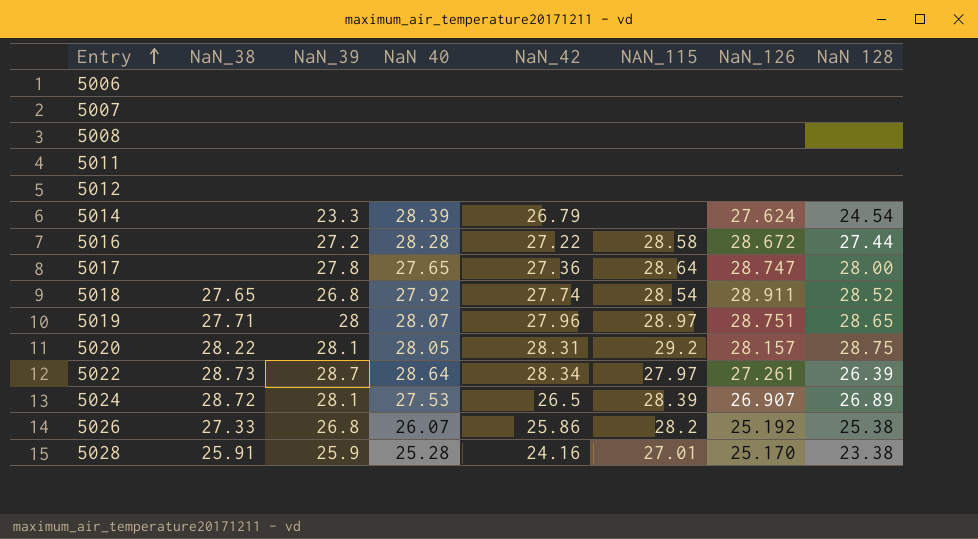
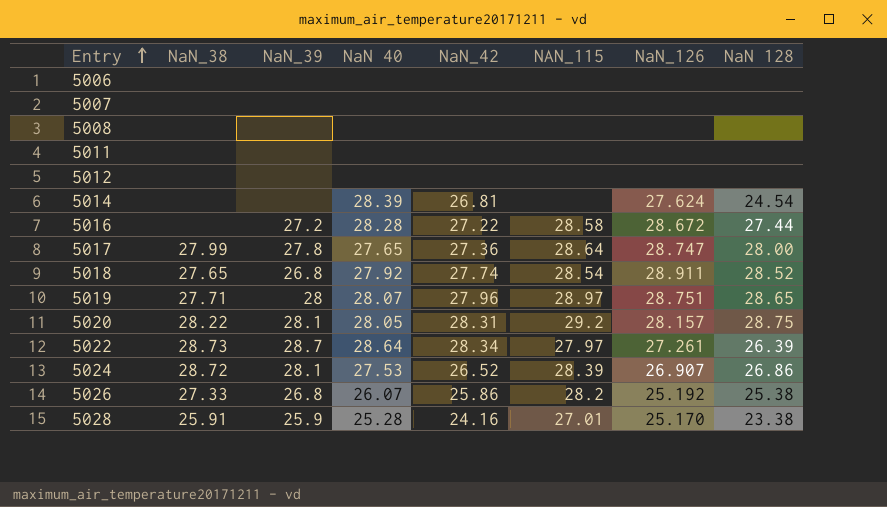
5014 | NaN_39: 23.3 -> none
5014 | NaN_42: 26.79 -> 26.81
5017 | NaN_38: none -> 27.99
5024 | NaN_42: 26.5 -> 26.52
5024 | NaN 128: 26.89 -> 26.86

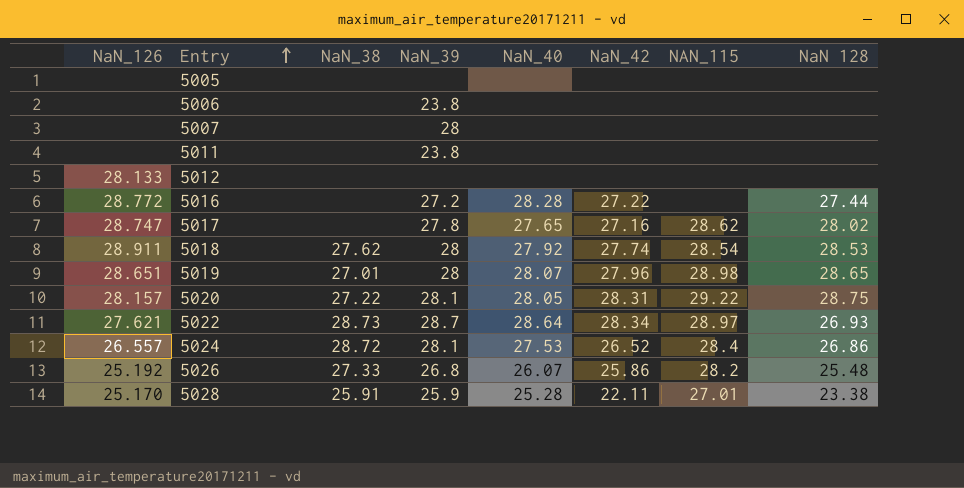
column NaN_126 | position: 7 -> 1
column name: NaN 40 -> NaN_40
row 5008: none | none | none | none | none | none | none -> none
row 5014: none | none | 28.39 | 26.81 | none | 27.624 | 24.54 -> none
row 5005: none -> none | none | none | none | none | none | none
5006 | NaN_39: none -> 23.8
5007 | NaN_39: none -> 28
5011 | NaN_39: none -> 23.8
5012 | NaN_126: none -> 28.133
5016 | NaN_126: 28.672 -> 28.772
5016 | NAN_115: 28.58 -> none
5017 | NaN_38: 27.99 -> none
5017 | NaN_42: 27.36 -> 27.16
5017 | NAN_115: 28.64 -> 28.62
5017 | NaN 128: 28.00 -> 28.02
5018 | NaN_38: 27.65 -> 27.62
5018 | NaN_39: 26.8 -> 28
5018 | NaN 128: 28.52 -> 28.53
5019 | NaN_126: 28.751 -> 28.651
5019 | NaN_38: 27.71 -> 27.01
5019 | NAN_115: 28.97 -> 28.98
5020 | NaN_38: 28.22 -> 27.22
5020 | NAN_115: 29.2 -> 29.22
5022 | NaN_126: 27.261 -> 27.621
5022 | NAN_115: 27.97 -> 28.97
5022 | NaN 128: 26.39 -> 26.93
5024 | NaN_126: 26.907 -> 26.557
5024 | NAN_115: 28.39 -> 28.4
5026 | NaN 128: 25.38 -> 25.48
5028 | NaN_42: 24.16 -> 22.11

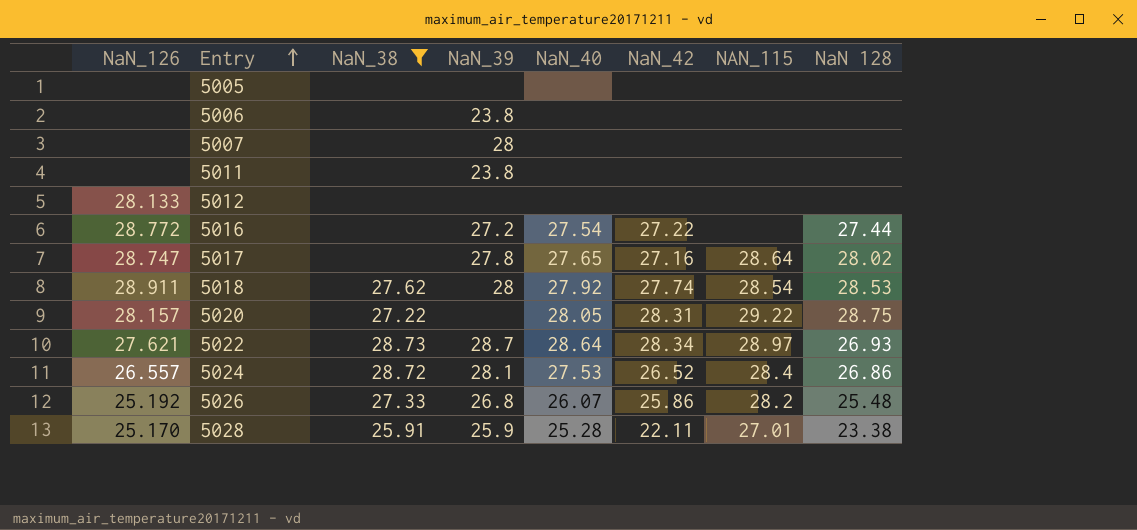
filter: none -> NaN_38 != 27.01
5016 | NaN_40: 28.28 -> 27.54
5017 | NAN_115: 28.62 -> 28.64
5020 | NaN_39: 28.1 -> none

